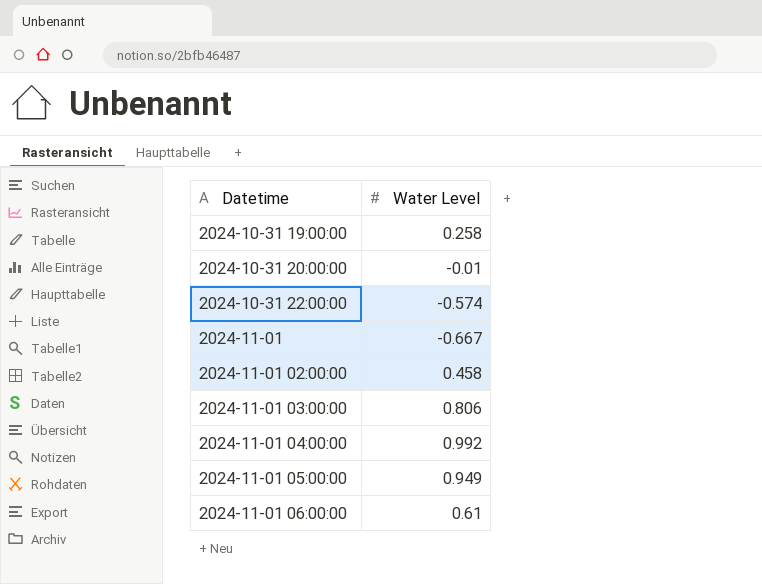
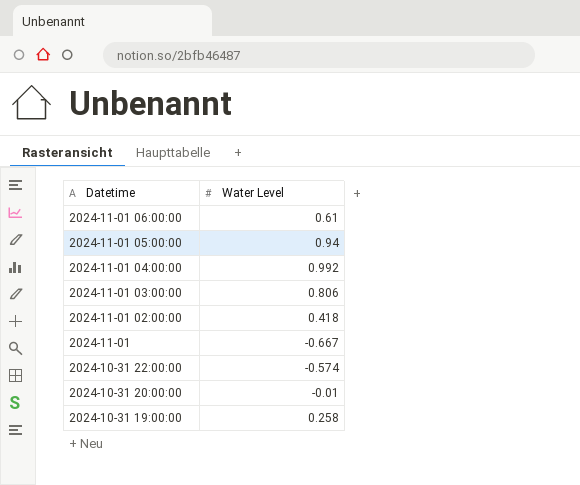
row order: Datetime ascending -> Datetime descending
2024-11-01 05:00:00 | Water Level: 0.949 -> 0.94
2024-11-01 02:00:00 | Water Level: 0.458 -> 0.418

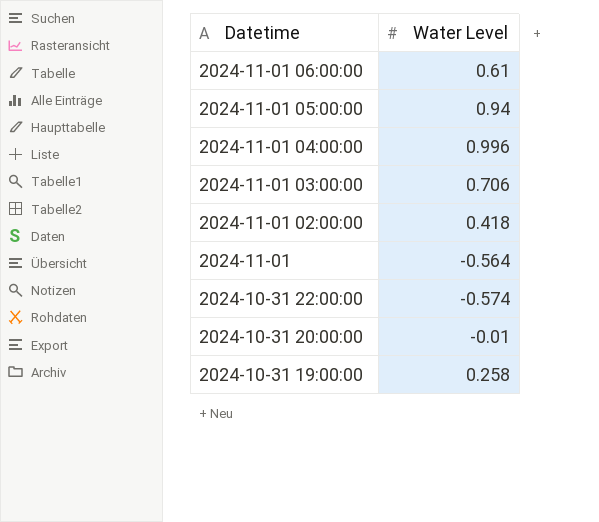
2024-11-01 04:00:00 | Water Level: 0.992 -> 0.996
2024-11-01 03:00:00 | Water Level: 0.806 -> 0.706
2024-11-01 | Water Level: -0.667 -> -0.564

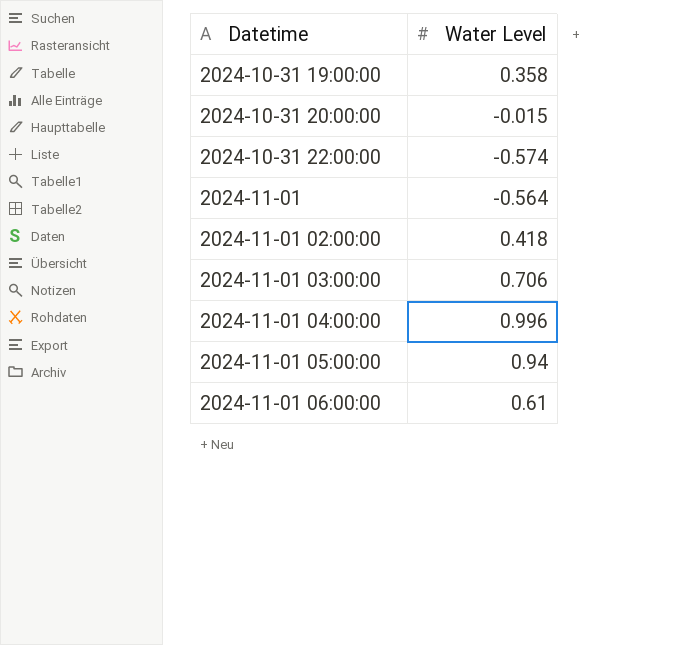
row order: Datetime descending -> Datetime ascending
2024-10-31 19:00:00 | Water Level: 0.258 -> 0.358
2024-10-31 20:00:00 | Water Level: -0.01 -> -0.015

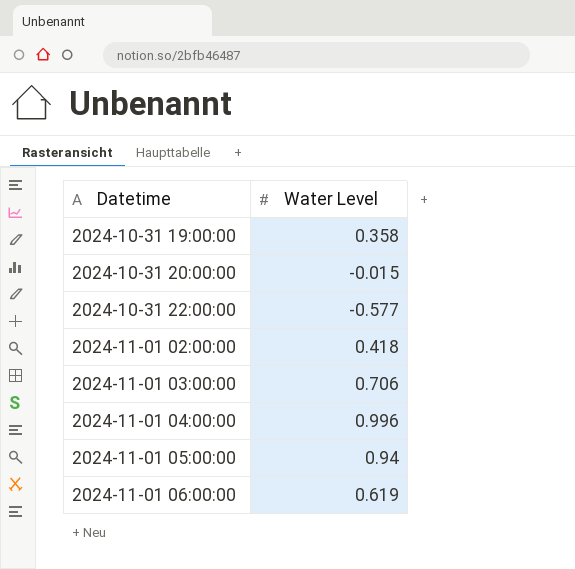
row 2024-11-01: -0.564 -> none
2024-10-31 22:00:00 | Water Level: -0.574 -> -0.577
2024-11-01 06:00:00 | Water Level: 0.61 -> 0.619

